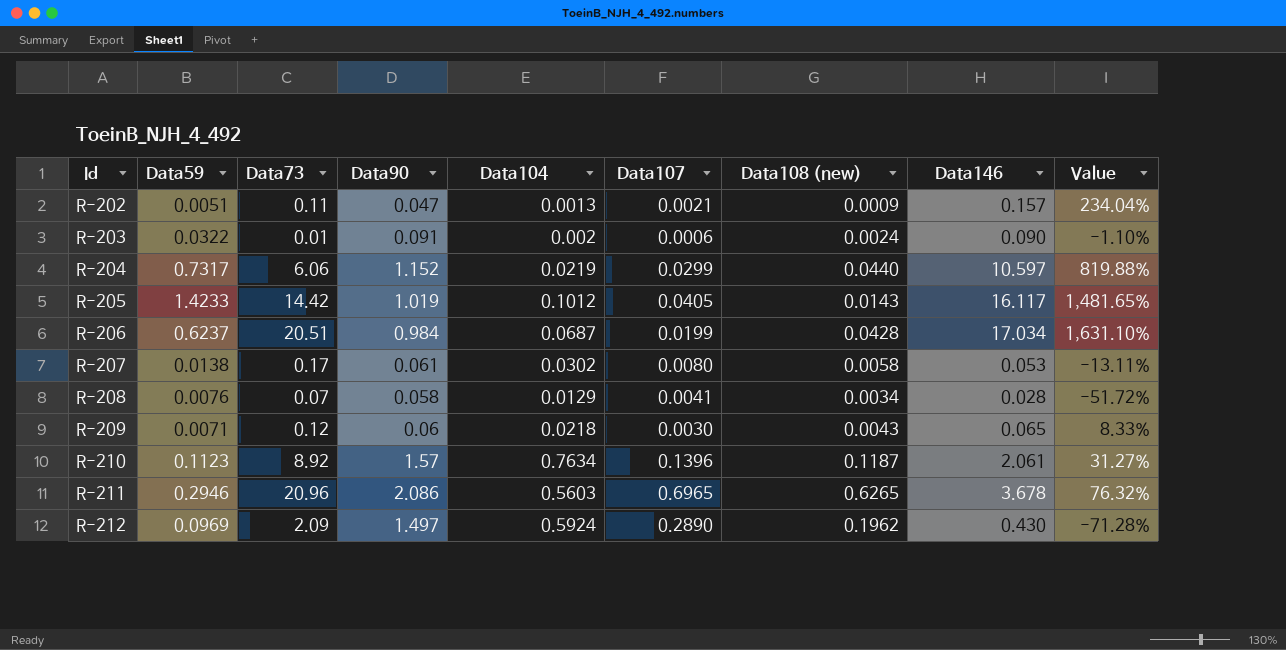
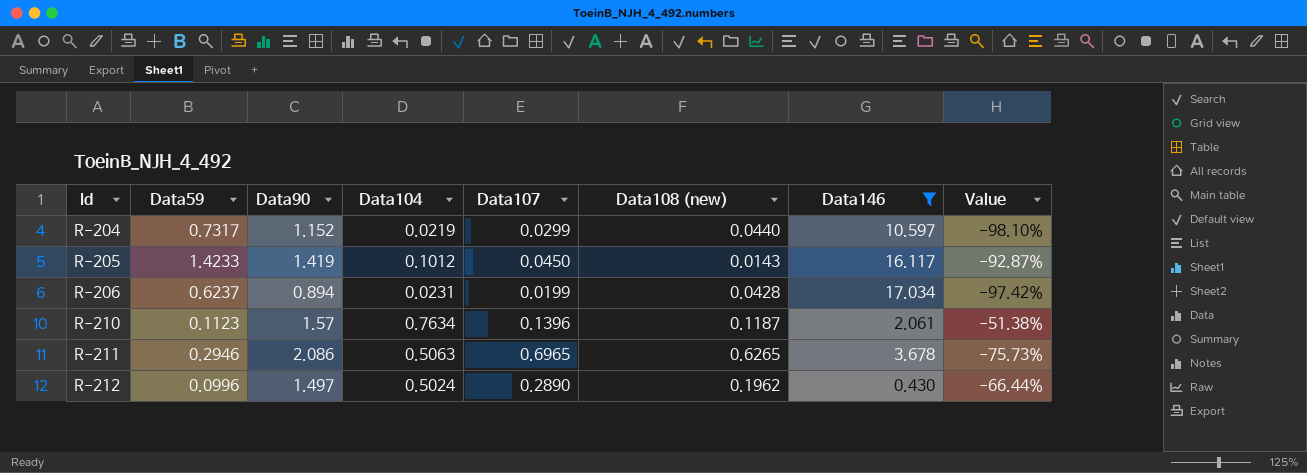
filter: none -> Data146 >= 0.430
column Data73 | position: 3 -> none
column Value | formula: ([Data146] - [Data90]) / [Data90] -> ([Data104] - [Data90]) / [Data90]
R-205 | Data90: 1.019 -> 1.419
R-205 | Data107: 0.0405 -> 0.0450
R-206 | Data90: 0.984 -> 0.894
R-206 | Data104: 0.0687 -> 0.0231
R-211 | Data104: 0.5603 -> 0.5063
R-212 | Data59: 0.0969 -> 0.0996
R-212 | Data104: 0.5924 -> 0.5024

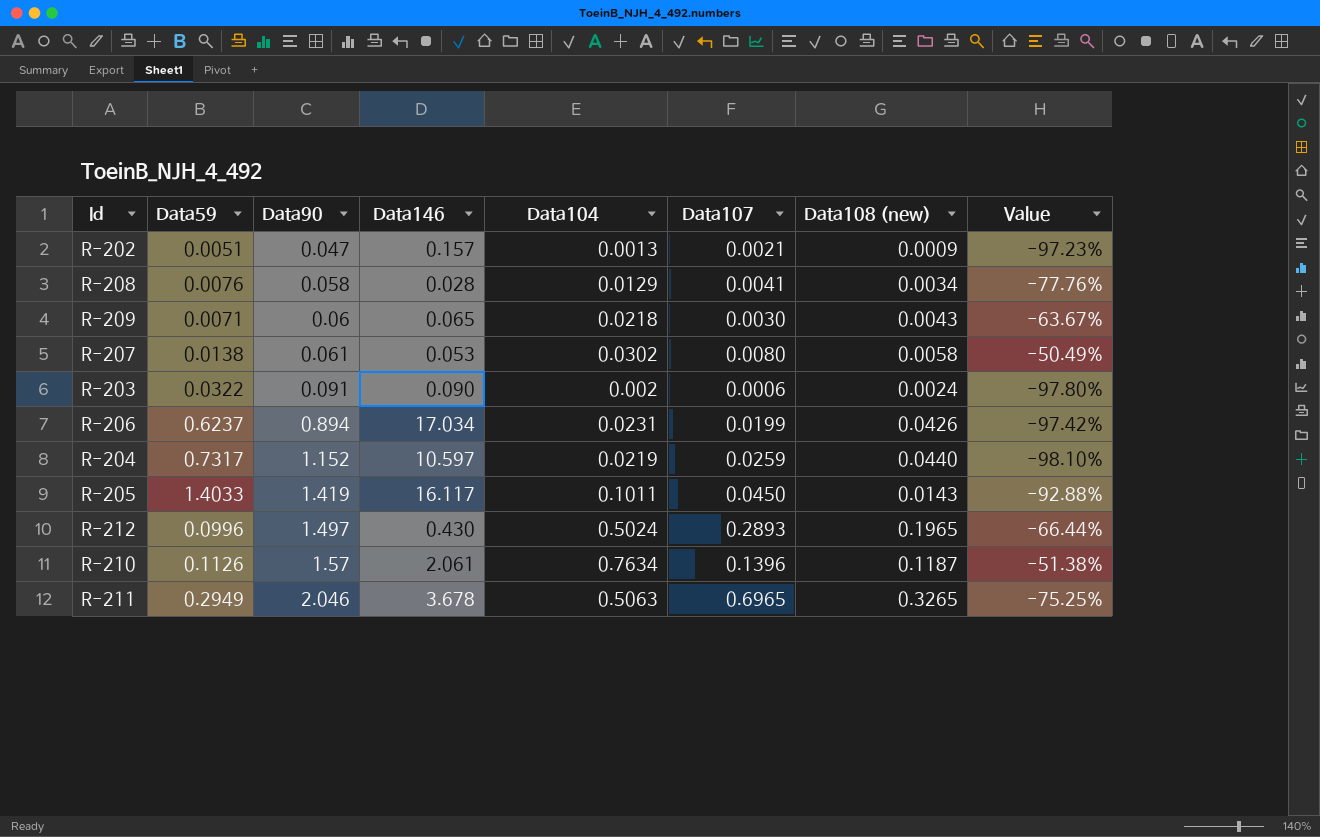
filter: Data146 >= 0.430 -> none
row order: Id ascending -> Data90 ascending
column Data146 | position: 7 -> 4
R-206 | Data108 (new): 0.0428 -> 0.0426
R-204 | Data107: 0.0299 -> 0.0259
R-205 | Data59: 1.4233 -> 1.4033
R-205 | Data104: 0.1012 -> 0.1011
R-205 | Value: -92.87% -> -92.88%
R-212 | Data107: 0.2890 -> 0.2893
R-212 | Data108 (new): 0.1962 -> 0.1965
R-210 | Data59: 0.1123 -> 0.1126
R-211 | Data59: 0.2946 -> 0.2949
R-211 | Data90: 2.086 -> 2.046
R-211 | Data108 (new): 0.6265 -> 0.3265
R-211 | Value: -75.73% -> -75.25%

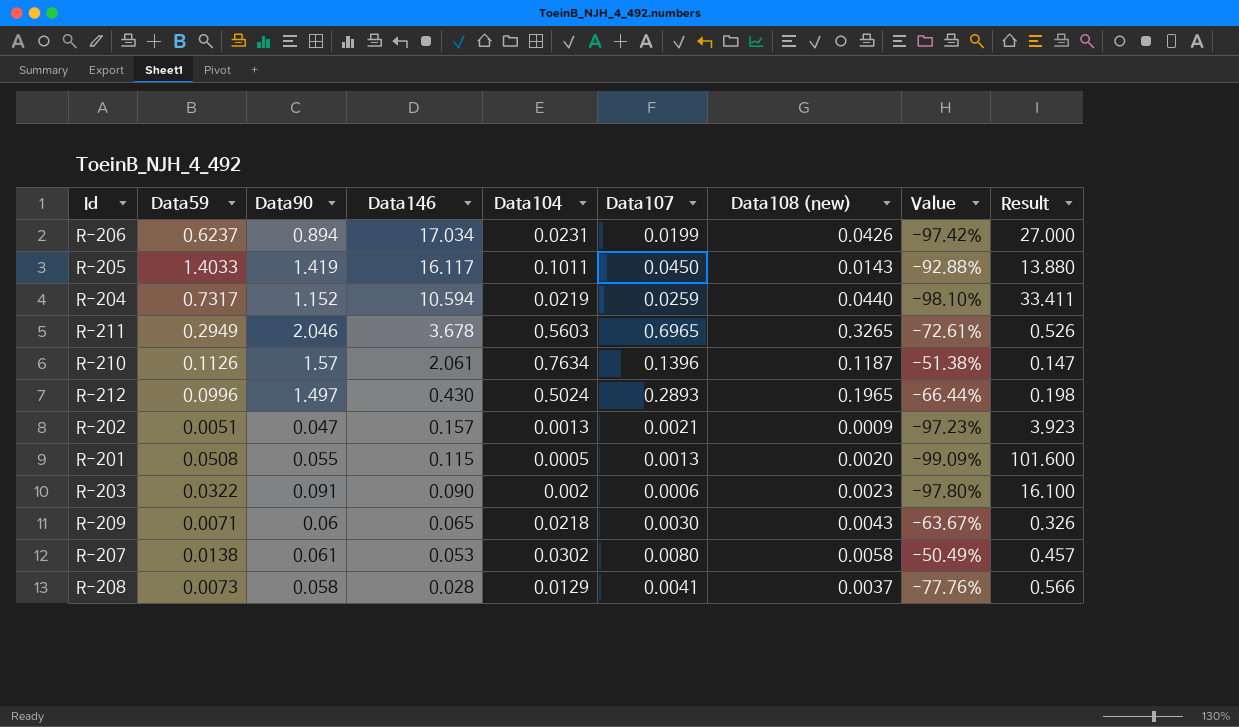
row order: Data90 ascending -> Data146 descending
column Result | formula: none -> [Data59] / [Data104]
R-204 | Data146: 10.597 -> 10.594
R-211 | Data104: 0.5063 -> 0.5603
R-211 | Value: -75.25% -> -72.61%
row R-201: none -> 0.0508 | 0.055 | 0.115 | 0.0005 | 0.0013 | 0.0020 | -99.09% | 101.600
R-203 | Data108 (new): 0.0024 -> 0.0023
R-208 | Data59: 0.0076 -> 0.0073
R-208 | Data108 (new): 0.0034 -> 0.0037

